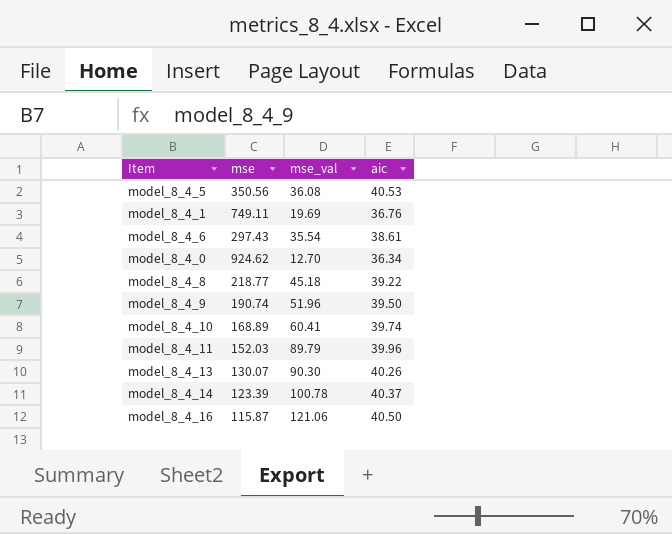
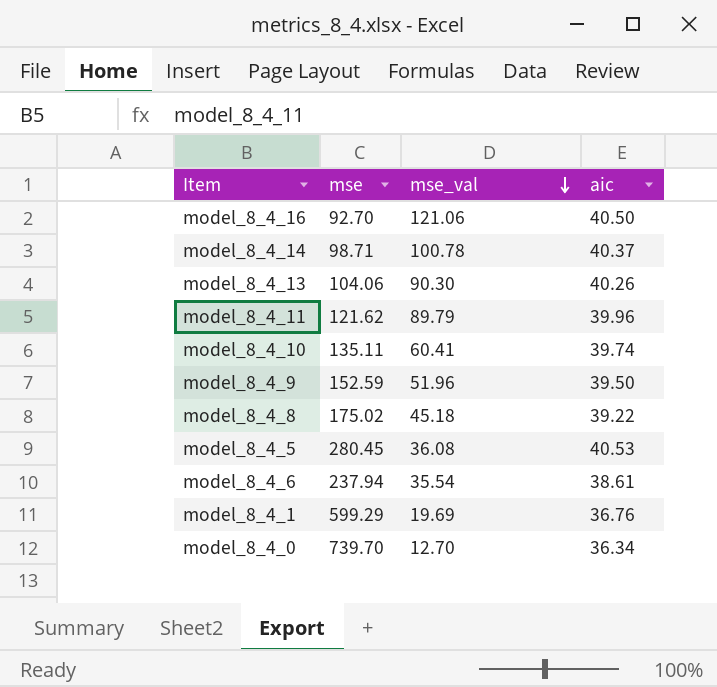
row order: none -> mse_val descending
model_8_4_16 | mse: 115.87 -> 92.70
model_8_4_14 | mse: 123.39 -> 98.71
model_8_4_13 | mse: 130.07 -> 104.06
model_8_4_11 | mse: 152.03 -> 121.62
model_8_4_10 | mse: 168.89 -> 135.11
model_8_4_9 | mse: 190.74 -> 152.59
model_8_4_8 | mse: 218.77 -> 175.02
model_8_4_5 | mse: 350.56 -> 280.45
model_8_4_6 | mse: 297.43 -> 237.94
model_8_4_1 | mse: 749.11 -> 599.29
model_8_4_0 | mse: 924.62 -> 739.70

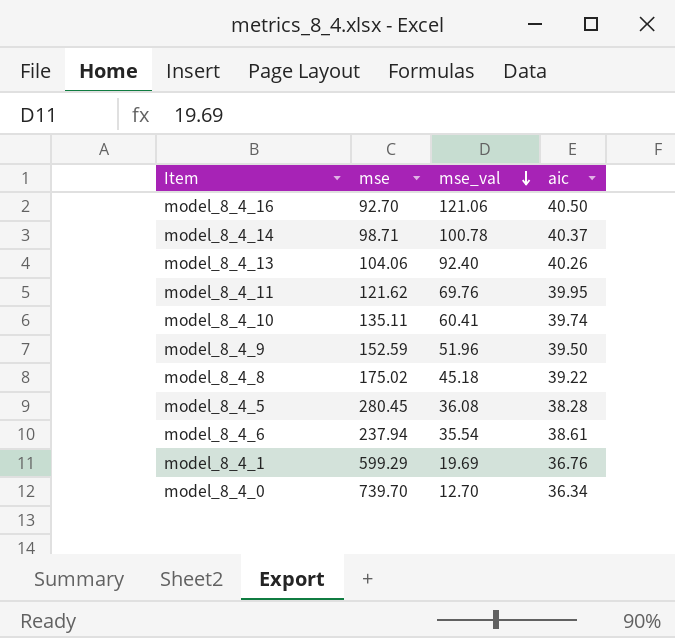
model_8_4_13 | mse_val: 90.30 -> 92.40
model_8_4_11 | mse_val: 89.79 -> 69.76
model_8_4_11 | aic: 39.96 -> 39.95
model_8_4_5 | aic: 40.53 -> 38.28

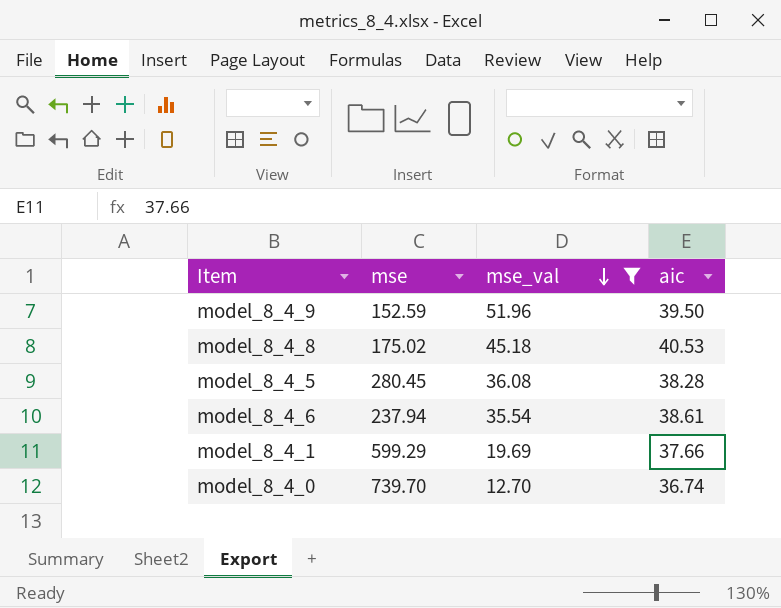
filter: none -> mse_val <= 51.96
model_8_4_8 | aic: 39.22 -> 40.53
model_8_4_1 | aic: 36.76 -> 37.66
model_8_4_0 | aic: 36.34 -> 36.74

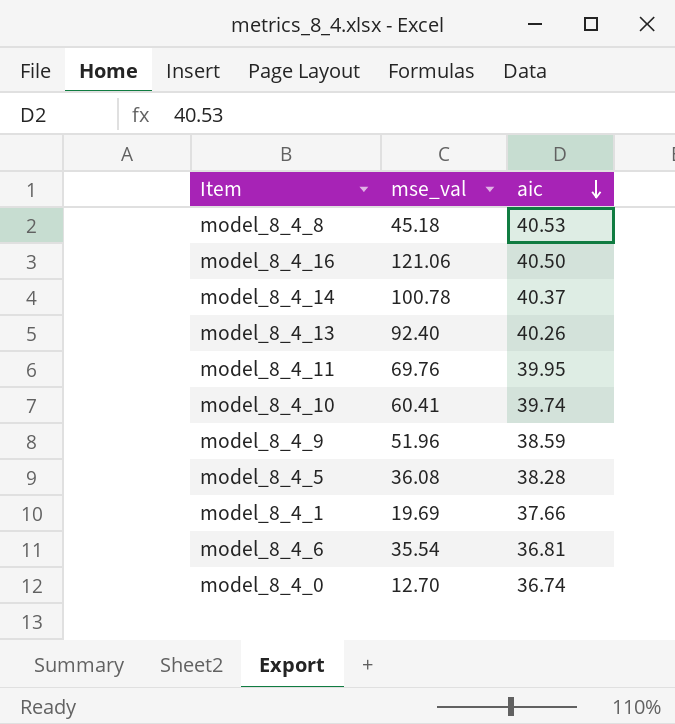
filter: mse_val <= 51.96 -> none
row order: mse_val descending -> aic descending
column mse | position: 2 -> none
model_8_4_9 | aic: 39.50 -> 38.59
model_8_4_6 | aic: 38.61 -> 36.81

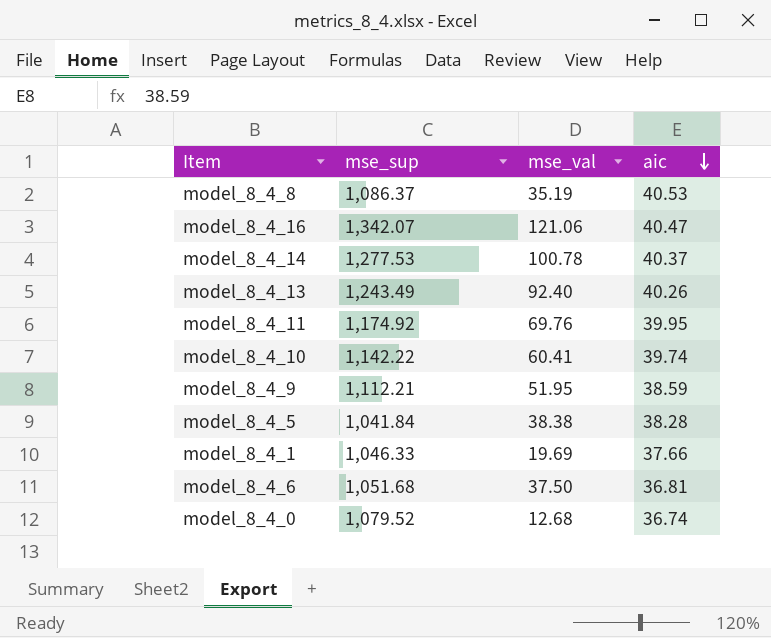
column mse_sup | position: none -> 2
model_8_4_8 | mse_val: 45.18 -> 35.19
model_8_4_16 | aic: 40.50 -> 40.47
model_8_4_9 | mse_val: 51.96 -> 51.95
model_8_4_5 | mse_val: 36.08 -> 38.38
model_8_4_6 | mse_val: 35.54 -> 37.50
model_8_4_0 | mse_val: 12.70 -> 12.68

